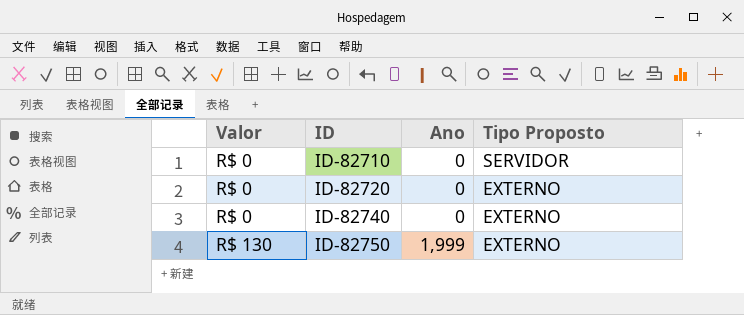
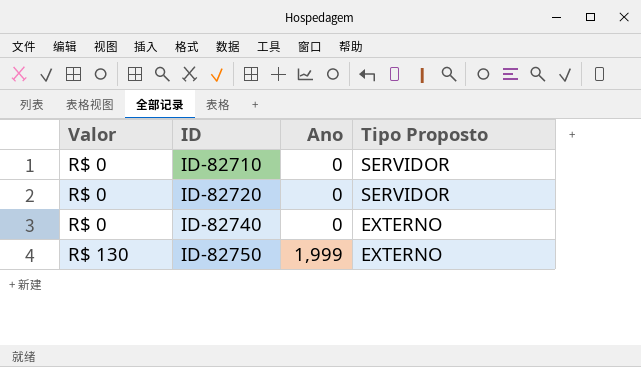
ID-82720 | Tipo Proposto: EXTERNO -> SERVIDOR

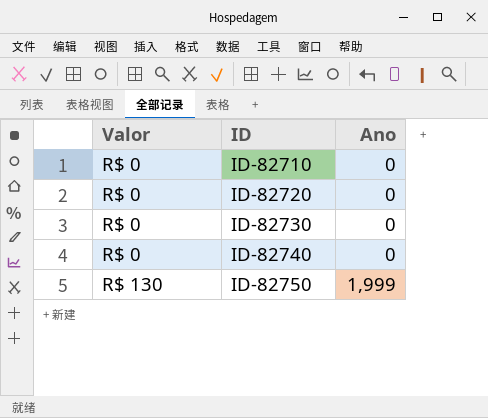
column Tipo Proposto | position: 4 -> none
row ID-82730: none -> R$ 0 | 0

